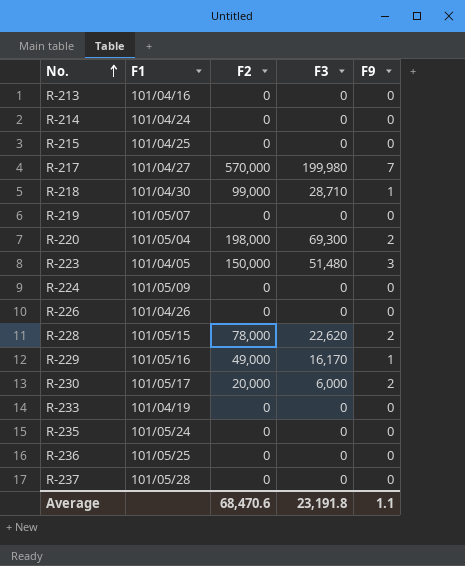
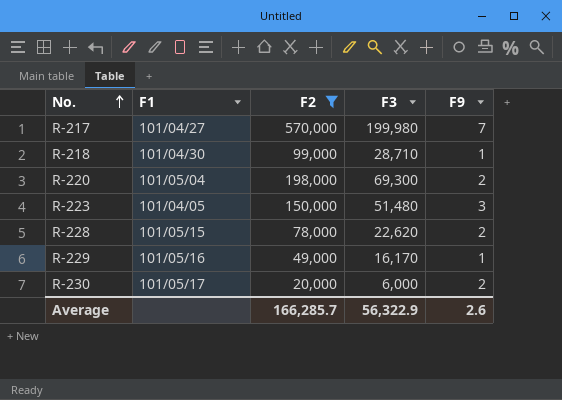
filter: none -> F2 != 0
Average | F2: 68,470.6 -> 166,285.7
Average | F3: 23,191.8 -> 56,322.9
Average | F9: 1.1 -> 2.6

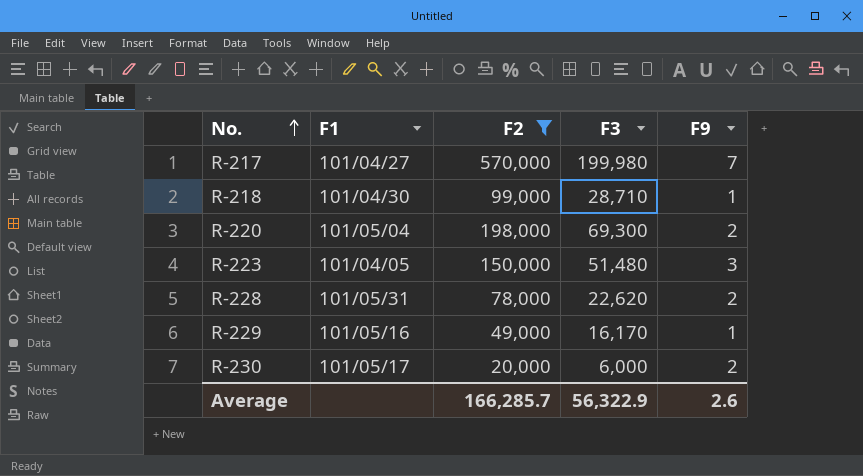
R-228 | F1: 101/05/15 -> 101/05/31

